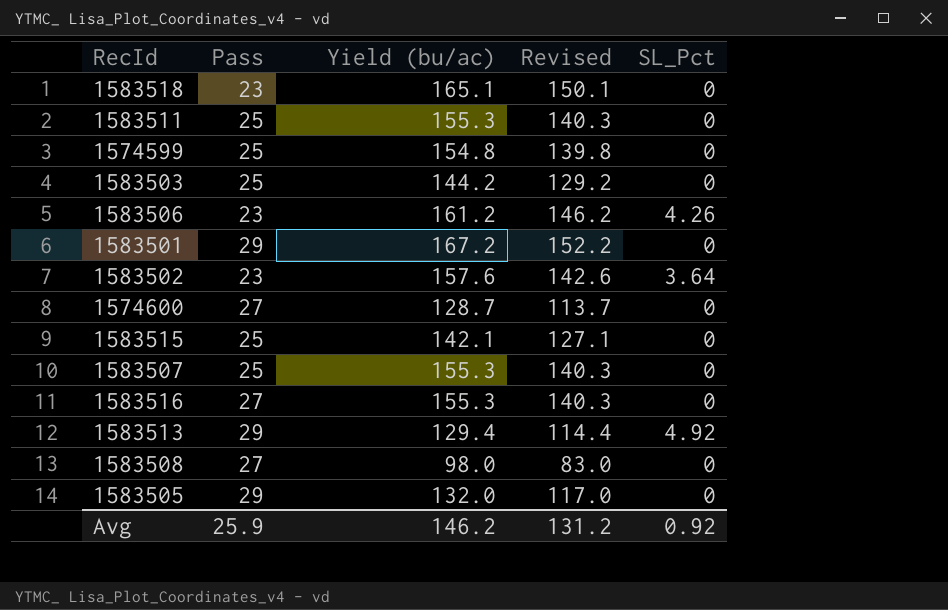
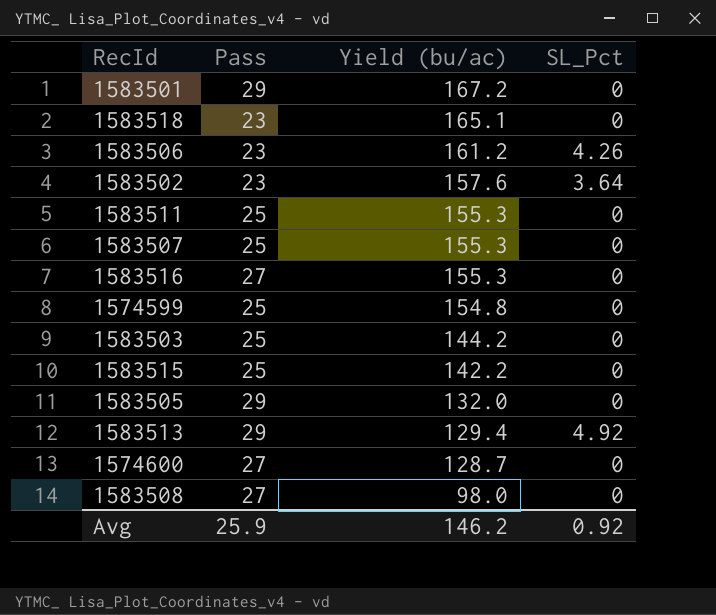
row order: none -> Yield (bu/ac) descending
column Revised | formula: [Yield (bu/ac)] - 15 -> none
1583515 | Yield (bu/ac): 142.1 -> 142.2

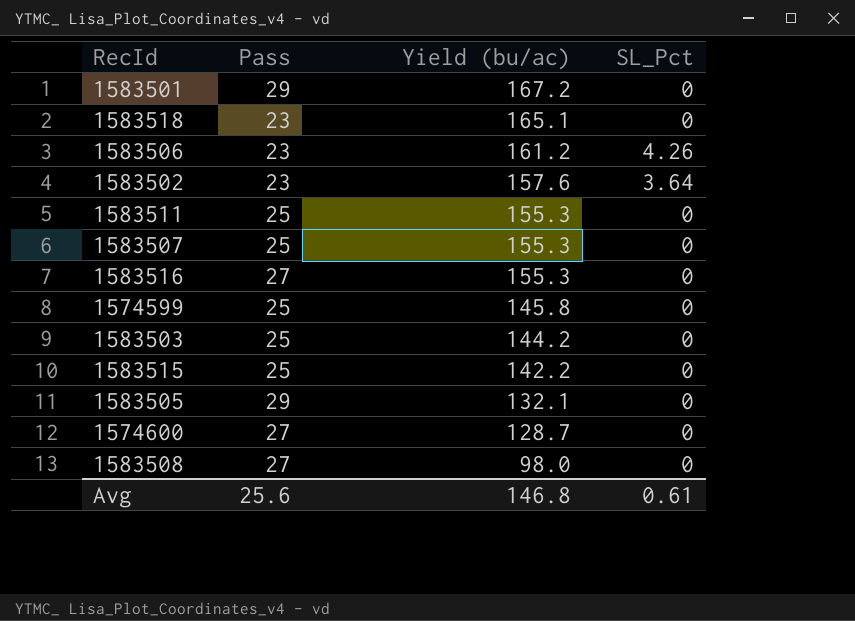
row 1583513: 29 | 129.4 | 4.92 -> none
1574599 | Yield (bu/ac): 154.8 -> 145.8
1583505 | Yield (bu/ac): 132.0 -> 132.1
Avg | Pass: 25.9 -> 25.6
Avg | Yield (bu/ac): 146.2 -> 146.8
Avg | SL_Pct: 0.92 -> 0.61

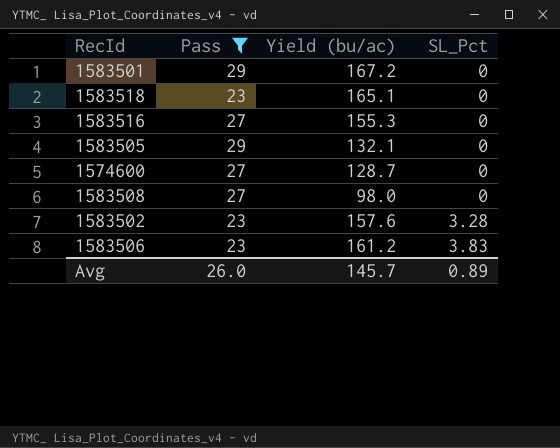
filter: none -> Pass != 25
row order: Yield (bu/ac) descending -> SL_Pct ascending
1583502 | SL_Pct: 3.64 -> 3.28
1583506 | SL_Pct: 4.26 -> 3.83
Avg | Pass: 25.6 -> 26.0
Avg | Yield (bu/ac): 146.8 -> 145.7
Avg | SL_Pct: 0.61 -> 0.89

